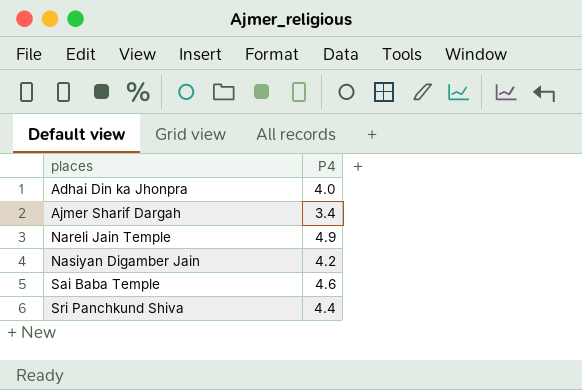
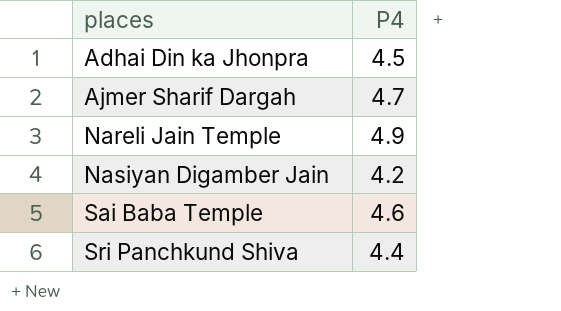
Adhai Din ka Jhonpra | P4: 4.0 -> 4.5
Ajmer Sharif Dargah | P4: 3.4 -> 4.7

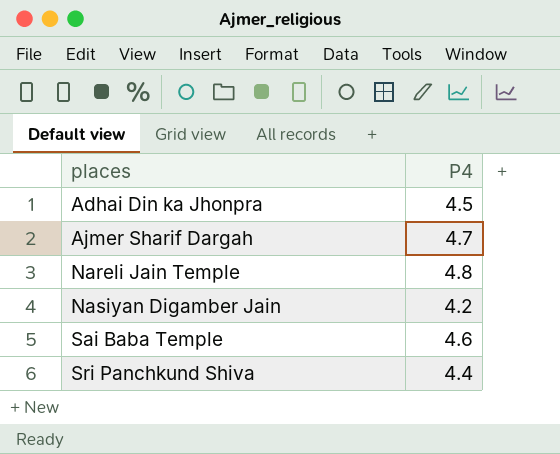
Nareli Jain Temple | P4: 4.9 -> 4.8

